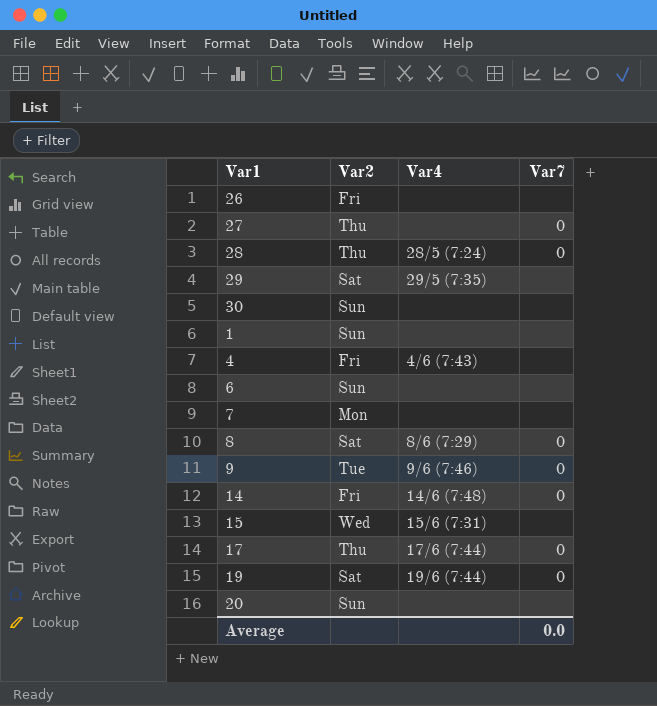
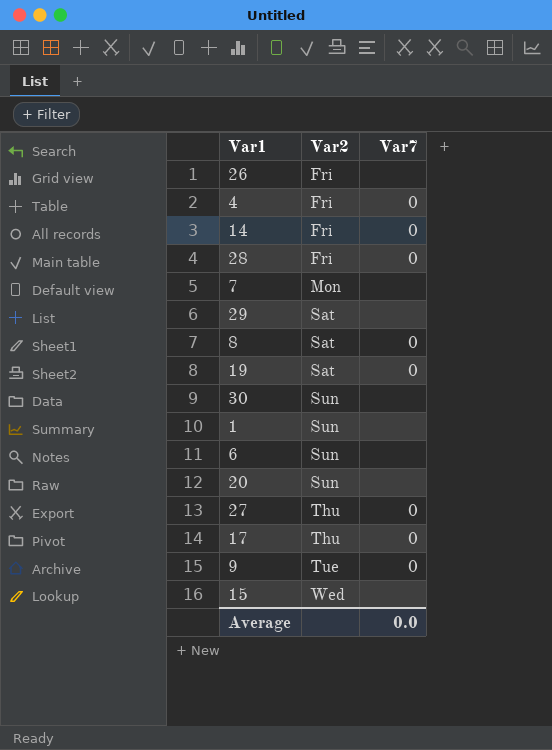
row order: none -> Var2 ascending
column Var4 | position: 3 -> none
4 | Var7: none -> 0
28 | Var2: Thu -> Fri

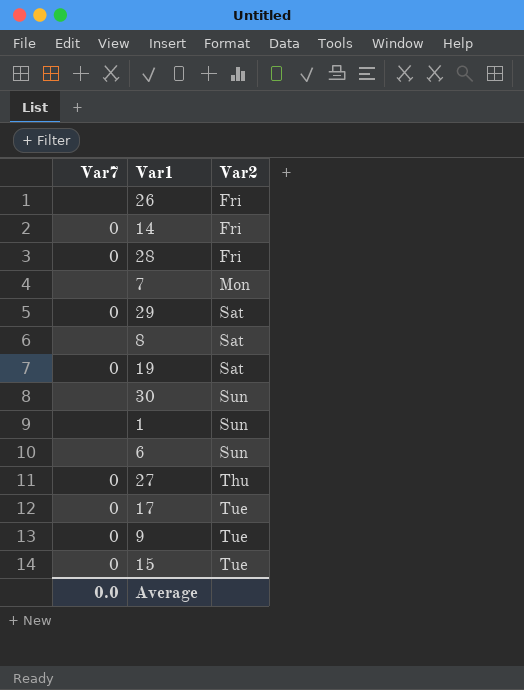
column Var7 | position: 3 -> 1
row 4: Fri | 0 -> none
row 20: Sun | none -> none
29 | Var7: none -> 0
8 | Var7: 0 -> none
17 | Var2: Thu -> Tue
15 | Var7: none -> 0
15 | Var2: Wed -> Tue

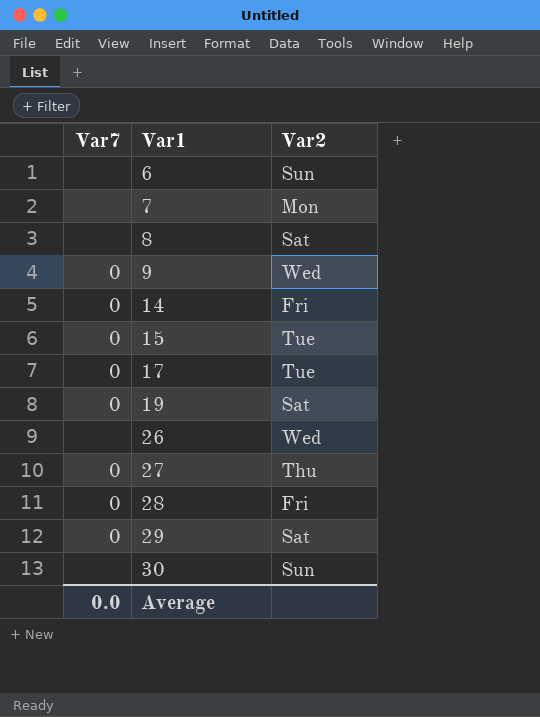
row order: Var2 ascending -> Var1 ascending
row 1: none | Sun -> none
9 | Var2: Tue -> Wed
26 | Var2: Fri -> Wed

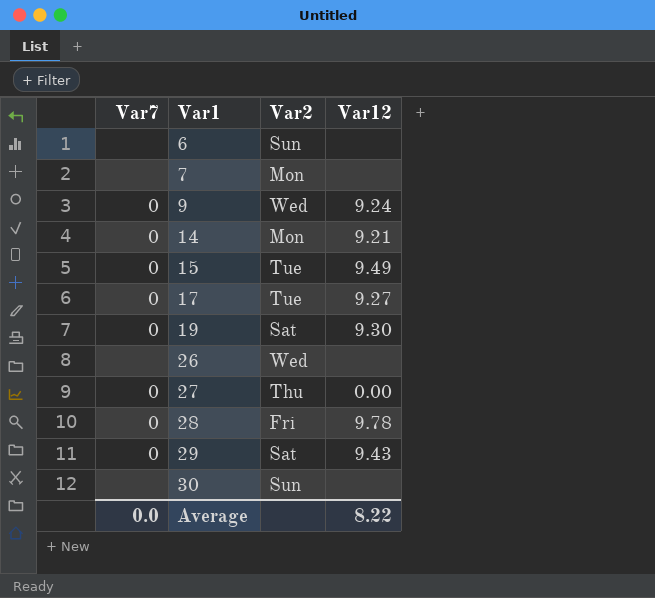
column Var12 | position: none -> 4
row 8: none | Sat -> none
14 | Var2: Fri -> Mon

